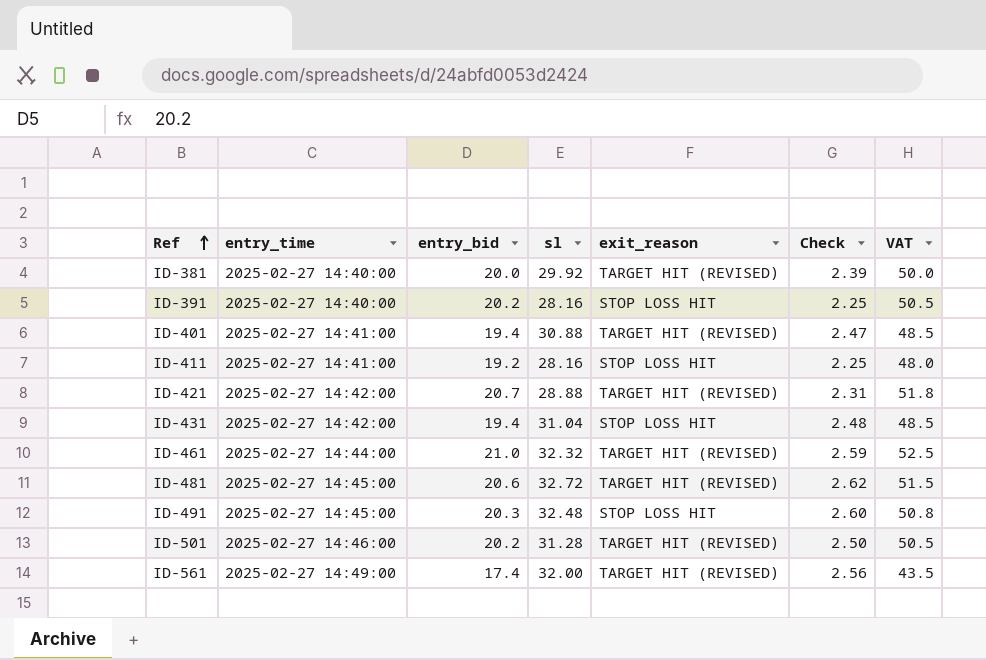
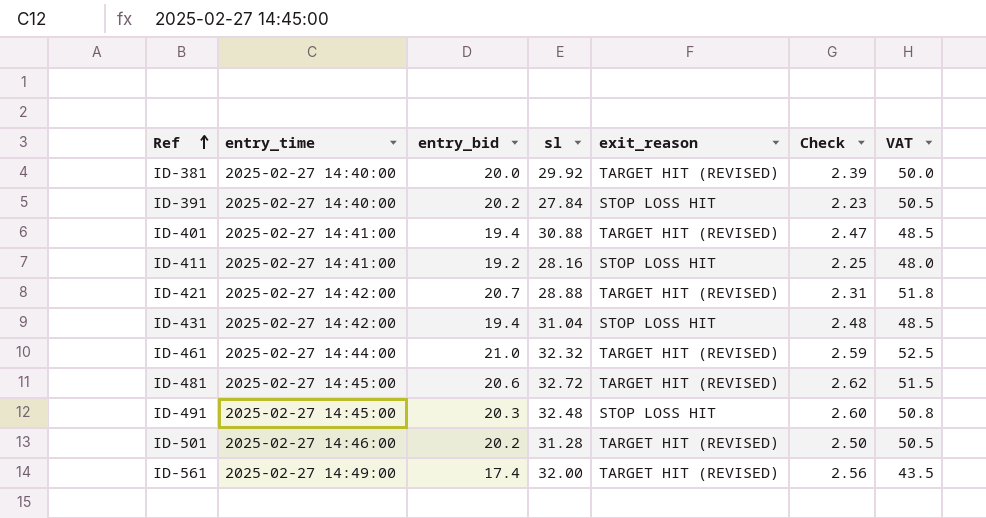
ID-391 | sl: 28.16 -> 27.84
ID-391 | Check: 2.25 -> 2.23

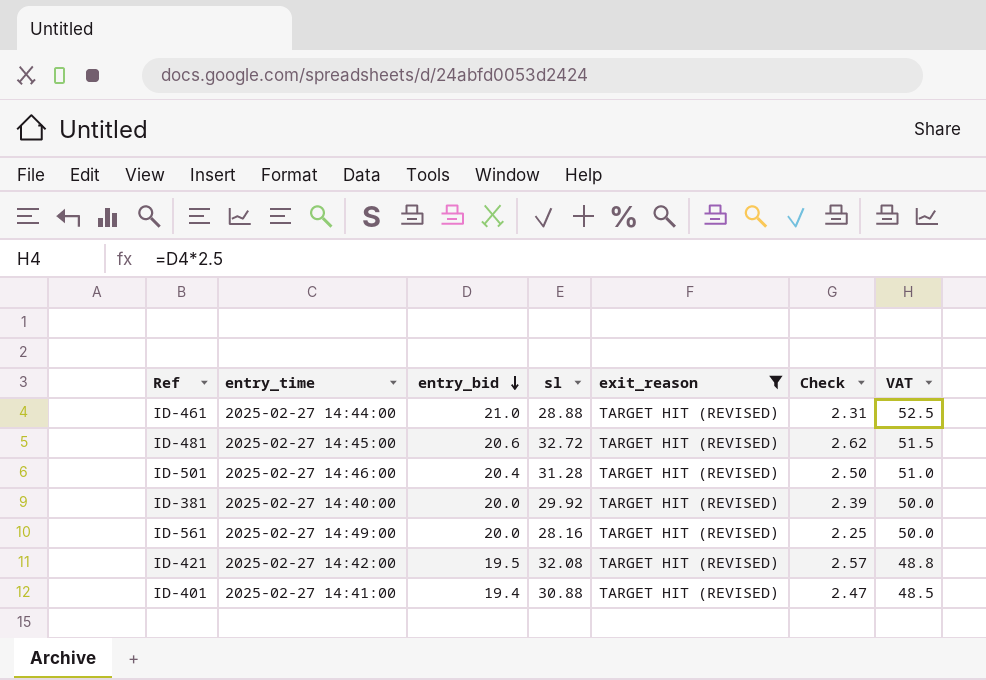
filter: none -> exit_reason = TARGET HIT (REVISED)
row order: Ref ascending -> entry_bid descending
ID-461 | sl: 32.32 -> 28.88
ID-461 | Check: 2.59 -> 2.31
ID-501 | entry_bid: 20.2 -> 20.4
ID-501 | VAT: 50.5 -> 51.0
ID-561 | entry_bid: 17.4 -> 20.0
ID-561 | sl: 32.00 -> 28.16
ID-561 | Check: 2.56 -> 2.25
ID-561 | VAT: 43.5 -> 50.0
ID-421 | entry_bid: 20.7 -> 19.5
ID-421 | sl: 28.88 -> 32.08
ID-421 | Check: 2.31 -> 2.57
ID-421 | VAT: 51.8 -> 48.8

